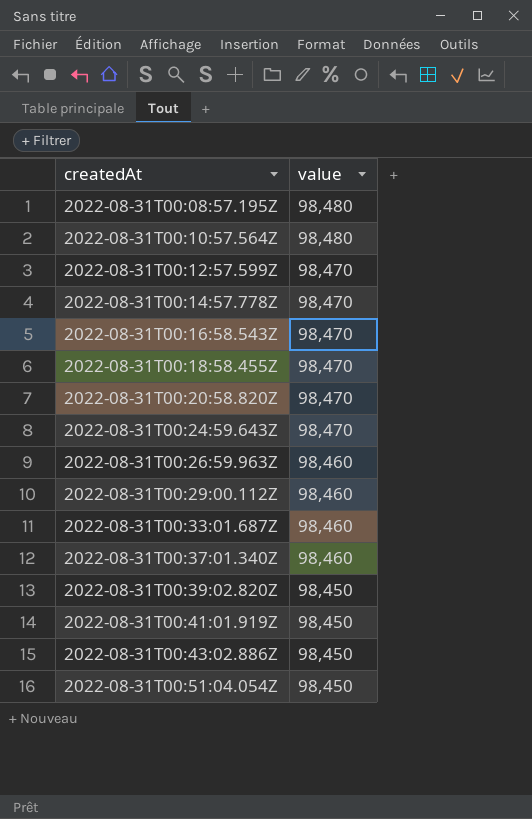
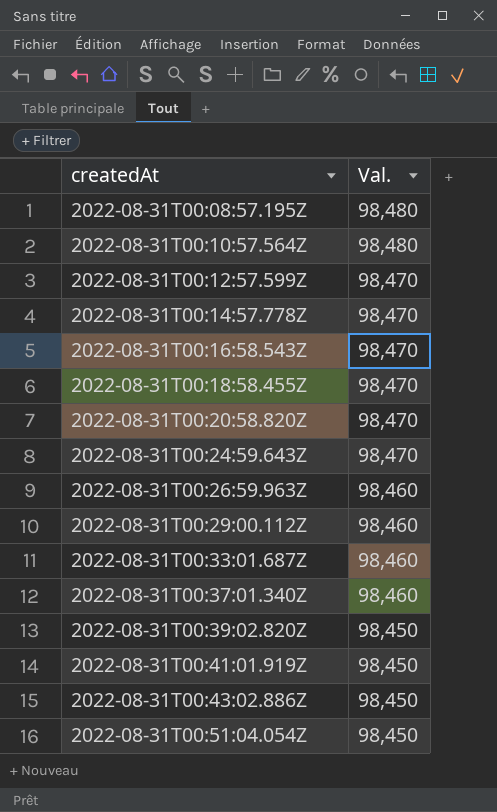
column name: value -> Val.

